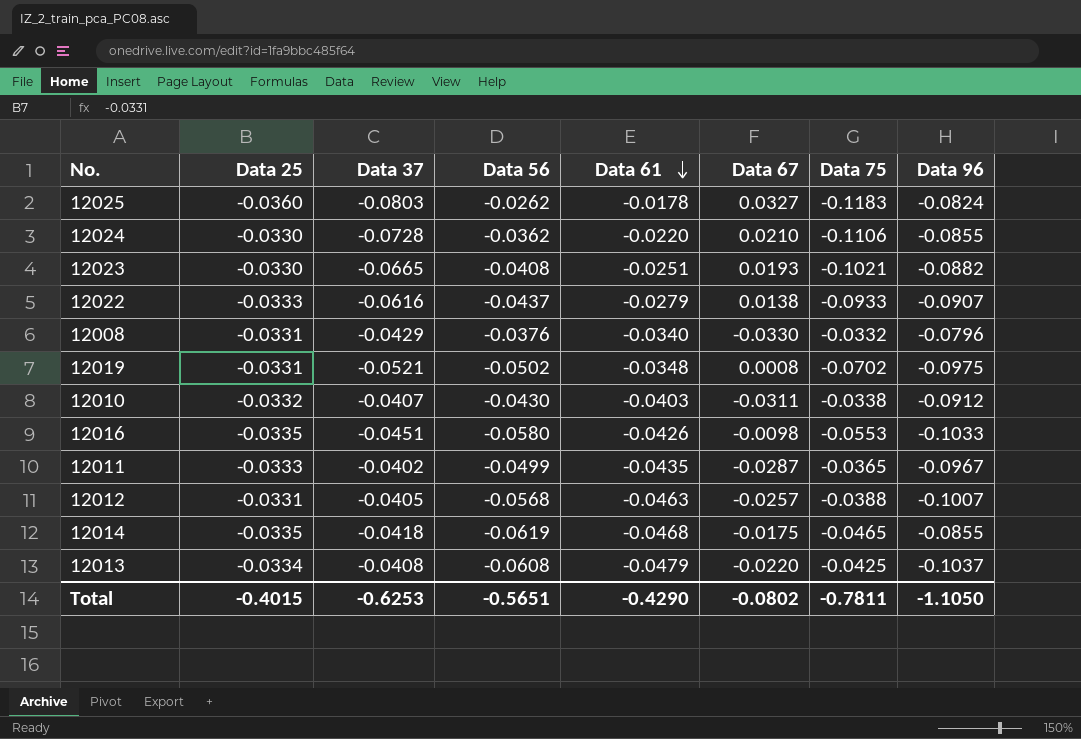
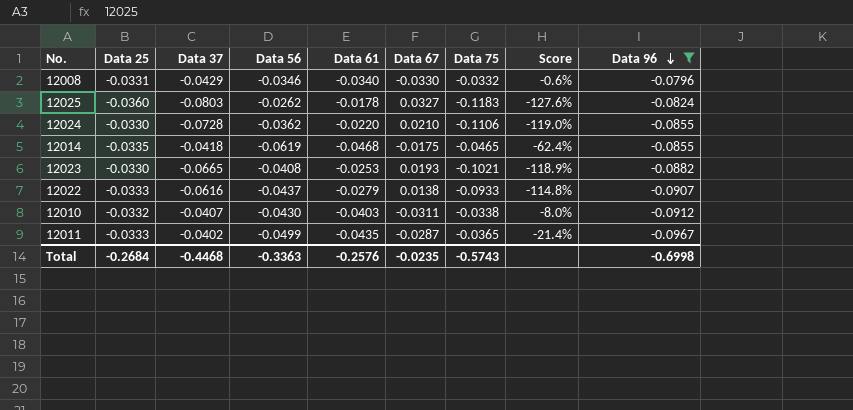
filter: none -> Data 96 >= -0.0967
row order: Data 61 descending -> Data 96 descending
column Score | formula: none -> ([Data 67] - [Data 75]) / [Data 75]
12008 | Data 56: -0.0376 -> -0.0346
12023 | Data 61: -0.0251 -> -0.0253
Total | Data 25: -0.4015 -> -0.2684
Total | Data 37: -0.6253 -> -0.4468
Total | Data 56: -0.5651 -> -0.3363
Total | Data 61: -0.4290 -> -0.2576
Total | Data 67: -0.0802 -> -0.0235
Total | Data 75: -0.7811 -> -0.5743
Total | Data 96: -1.1050 -> -0.6998

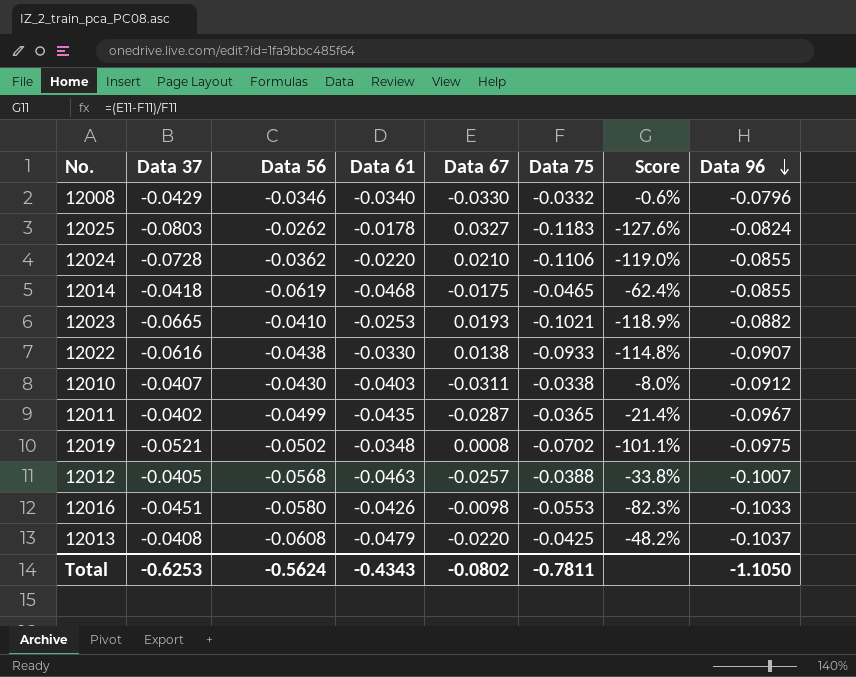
filter: Data 96 >= -0.0967 -> none
column Data 25 | position: 2 -> none
12023 | Data 56: -0.0408 -> -0.0410
12022 | Data 56: -0.0437 -> -0.0438
12022 | Data 61: -0.0279 -> -0.0330
Total | Data 37: -0.4468 -> -0.6253
Total | Data 56: -0.3363 -> -0.5624
Total | Data 61: -0.2576 -> -0.4343
Total | Data 67: -0.0235 -> -0.0802
Total | Data 75: -0.5743 -> -0.7811
Total | Data 96: -0.6998 -> -1.1050

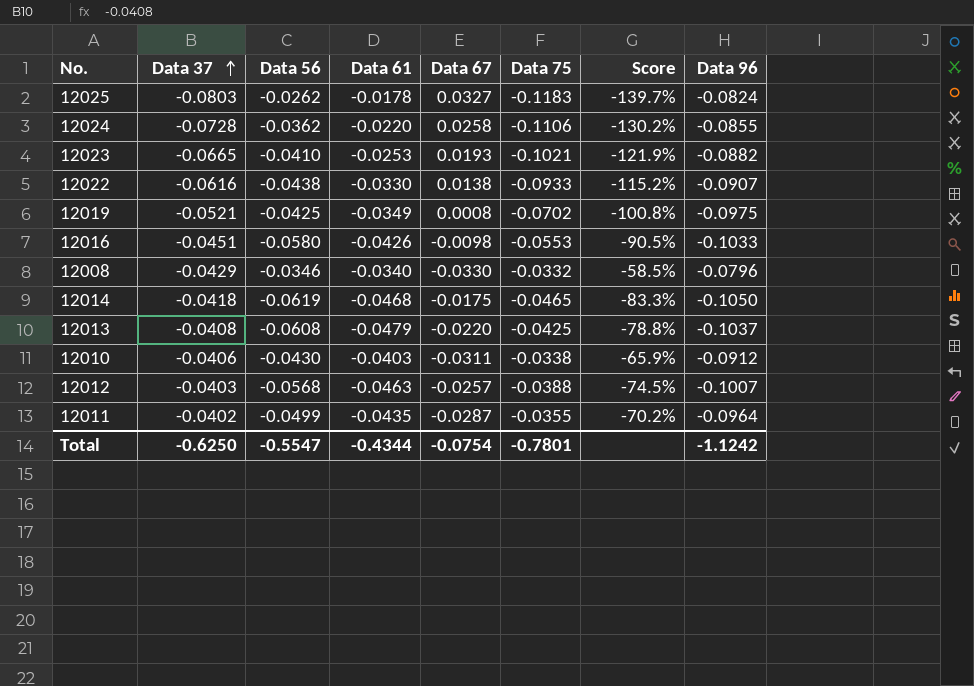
row order: Data 96 descending -> Data 37 ascending
column Score | formula: ([Data 67] - [Data 75]) / [Data 75] -> ([Data 67] - [Data 96]) / [Data 96]
12024 | Data 67: 0.0210 -> 0.0258
12019 | Data 56: -0.0502 -> -0.0425
12019 | Data 61: -0.0348 -> -0.0349
12014 | Data 96: -0.0855 -> -0.1050
12010 | Data 37: -0.0407 -> -0.0406
12012 | Data 37: -0.0405 -> -0.0403
12011 | Data 75: -0.0365 -> -0.0355
12011 | Data 96: -0.0967 -> -0.0964
Total | Data 37: -0.6253 -> -0.6250
Total | Data 56: -0.5624 -> -0.5547
Total | Data 61: -0.4343 -> -0.4344
Total | Data 67: -0.0802 -> -0.0754
Total | Data 75: -0.7811 -> -0.7801
Total | Data 96: -1.1050 -> -1.1242

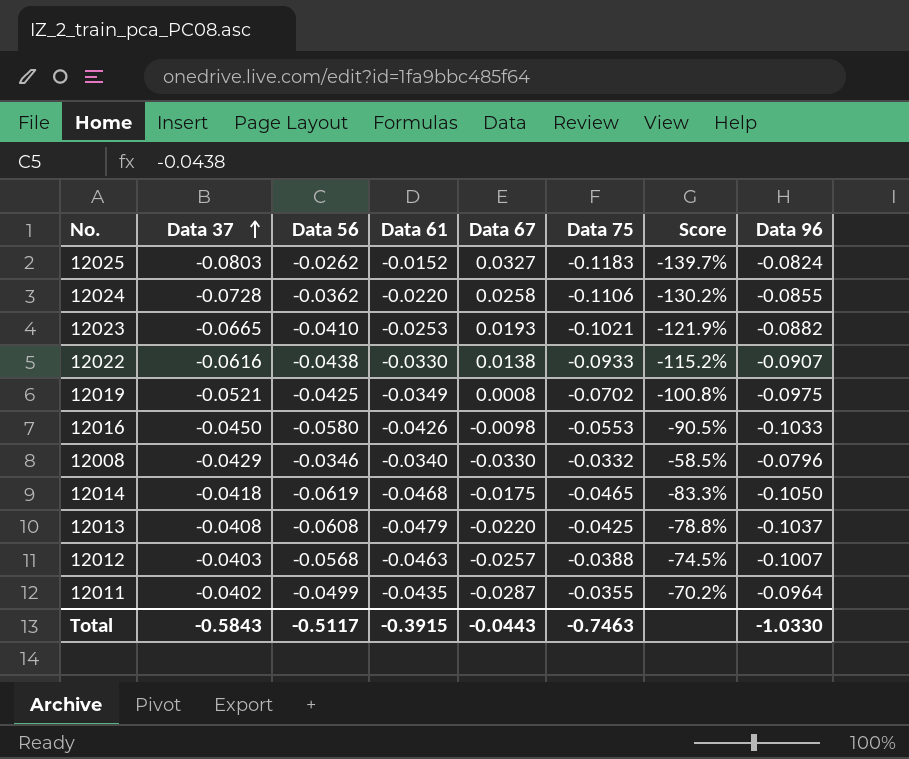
row 12010: -0.0406 | -0.0430 | -0.0403 | -0.0311 | -0.0338 | -65.9% | -0.0912 -> none
12025 | Data 61: -0.0178 -> -0.0152
12016 | Data 37: -0.0451 -> -0.0450
Total | Data 37: -0.6250 -> -0.5843
Total | Data 56: -0.5547 -> -0.5117
Total | Data 61: -0.4344 -> -0.3915
Total | Data 67: -0.0754 -> -0.0443
Total | Data 75: -0.7801 -> -0.7463
Total | Data 96: -1.1242 -> -1.0330

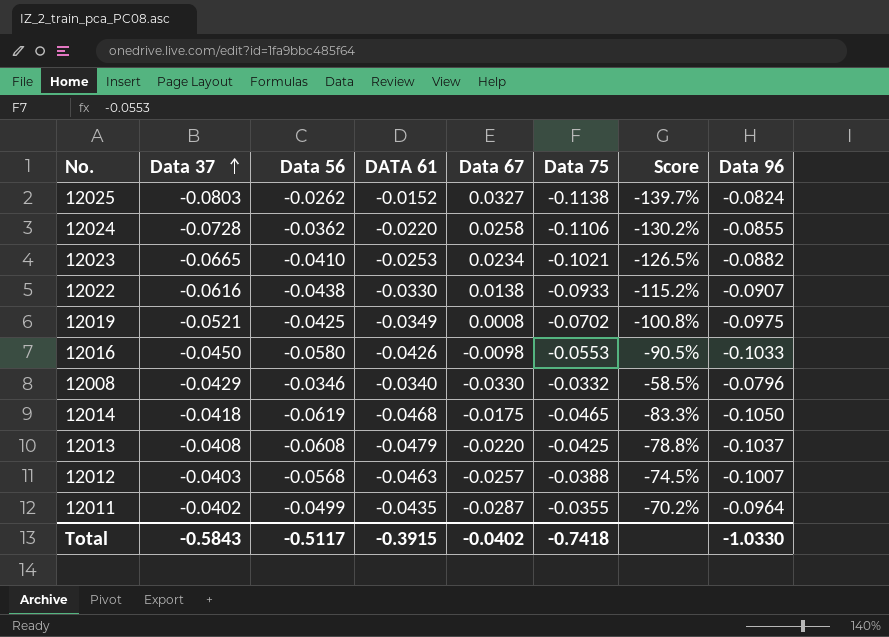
column name: Data 61 -> DATA 61
12025 | Data 75: -0.1183 -> -0.1138
12023 | Data 67: 0.0193 -> 0.0234
12023 | Score: -121.9% -> -126.5%
Total | Data 67: -0.0443 -> -0.0402
Total | Data 75: -0.7463 -> -0.7418

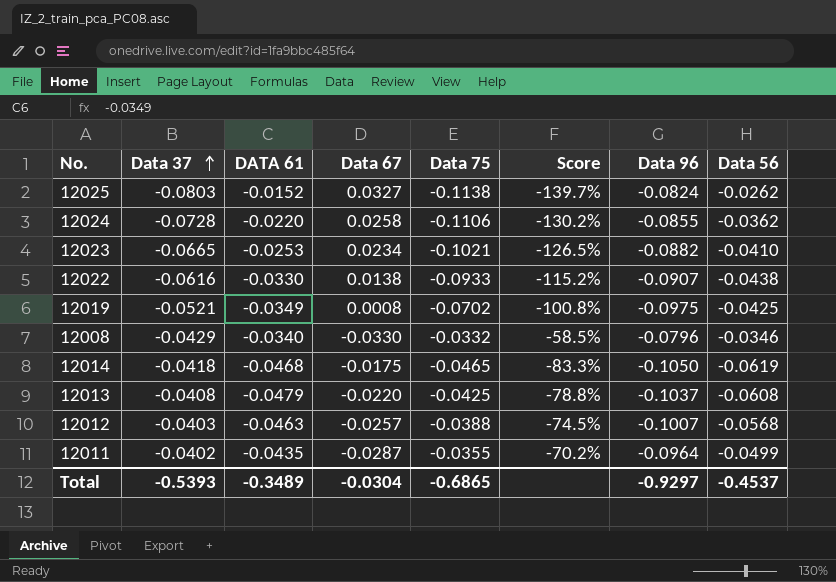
column Data 56 | position: 3 -> 8
row 12016: -0.0450 | -0.0580 | -0.0426 | -0.0098 | -0.0553 | -90.5% | -0.1033 -> none
Total | Data 37: -0.5843 -> -0.5393
Total | DATA 61: -0.3915 -> -0.3489
Total | Data 67: -0.0402 -> -0.0304
Total | Data 75: -0.7418 -> -0.6865
Total | Data 96: -1.0330 -> -0.9297
Total | Data 56: -0.5117 -> -0.4537

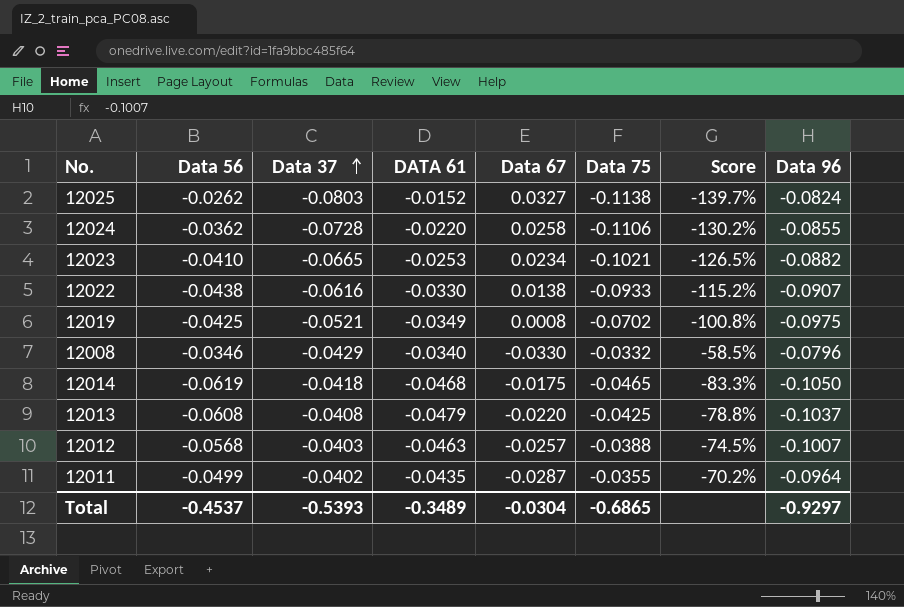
column Data 56 | position: 8 -> 2

